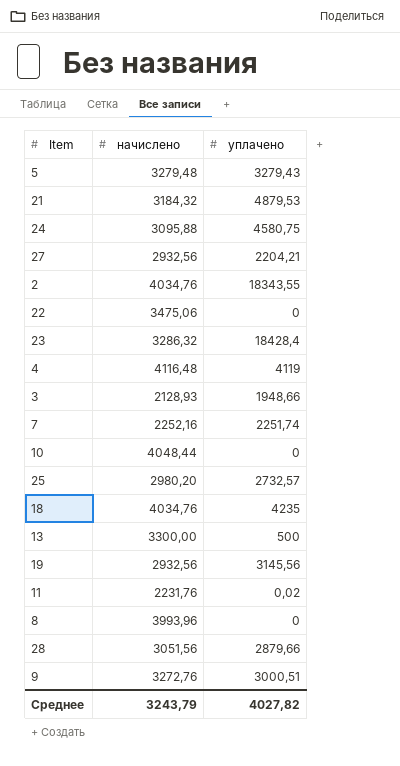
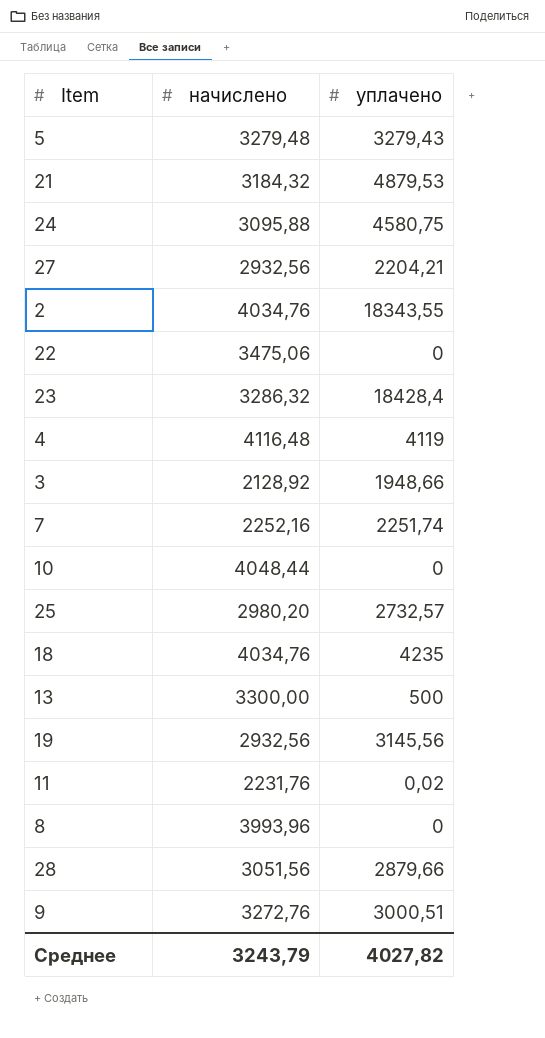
3 | начислено: 2128,93 -> 2128,92

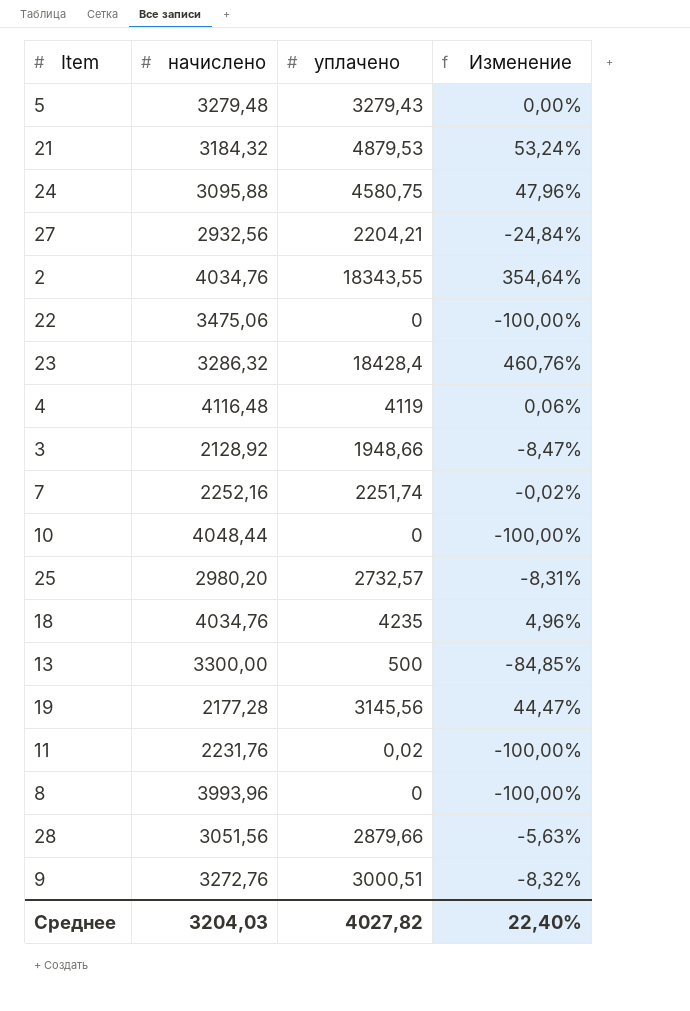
column Изменение | formula: none -> ([уплачено] - [начислено]) / [начислено]
19 | начислено: 2932,56 -> 2177,28
Среднее | начислено: 3243,79 -> 3204,03

